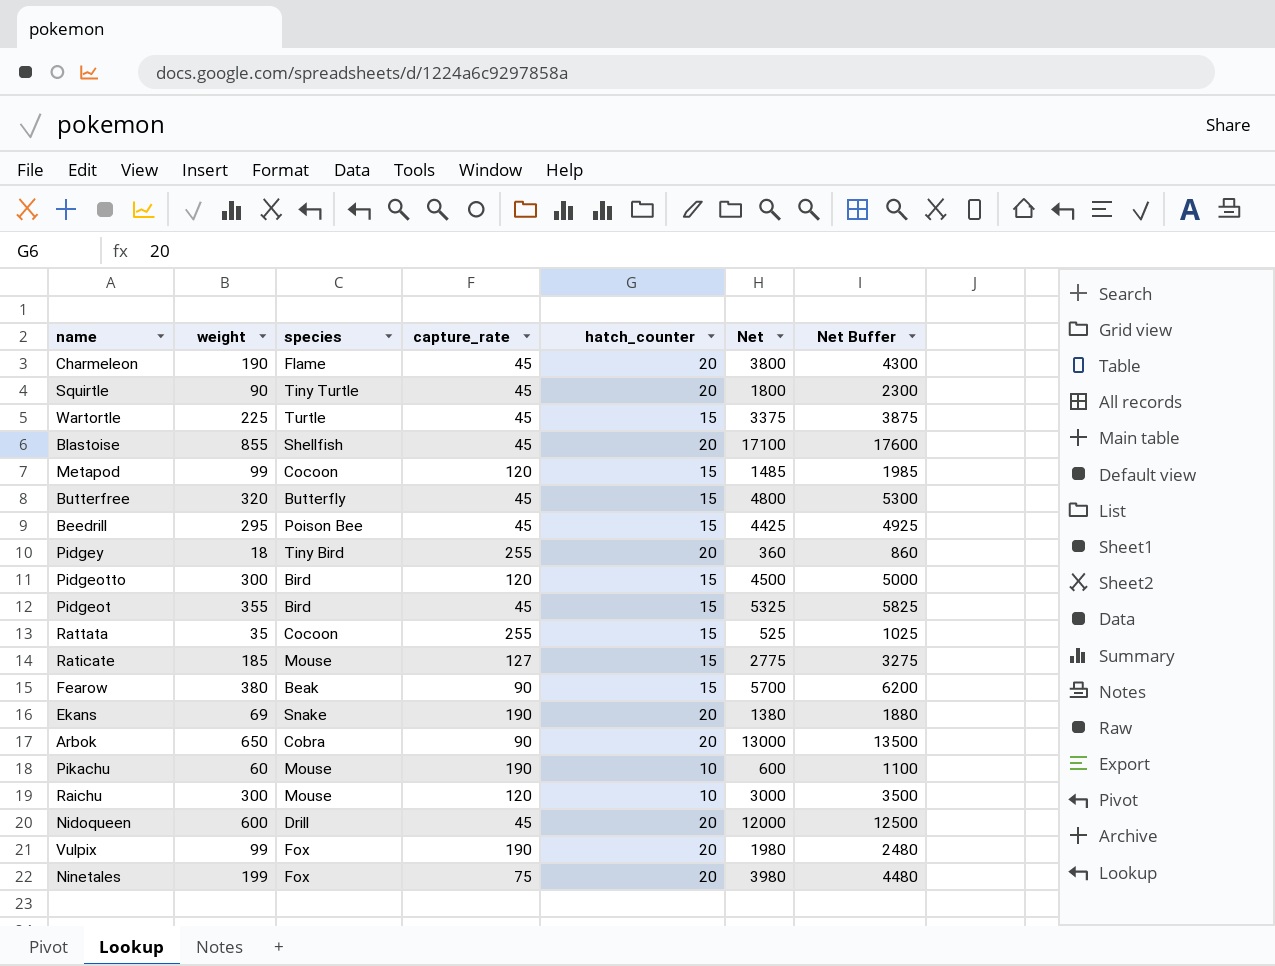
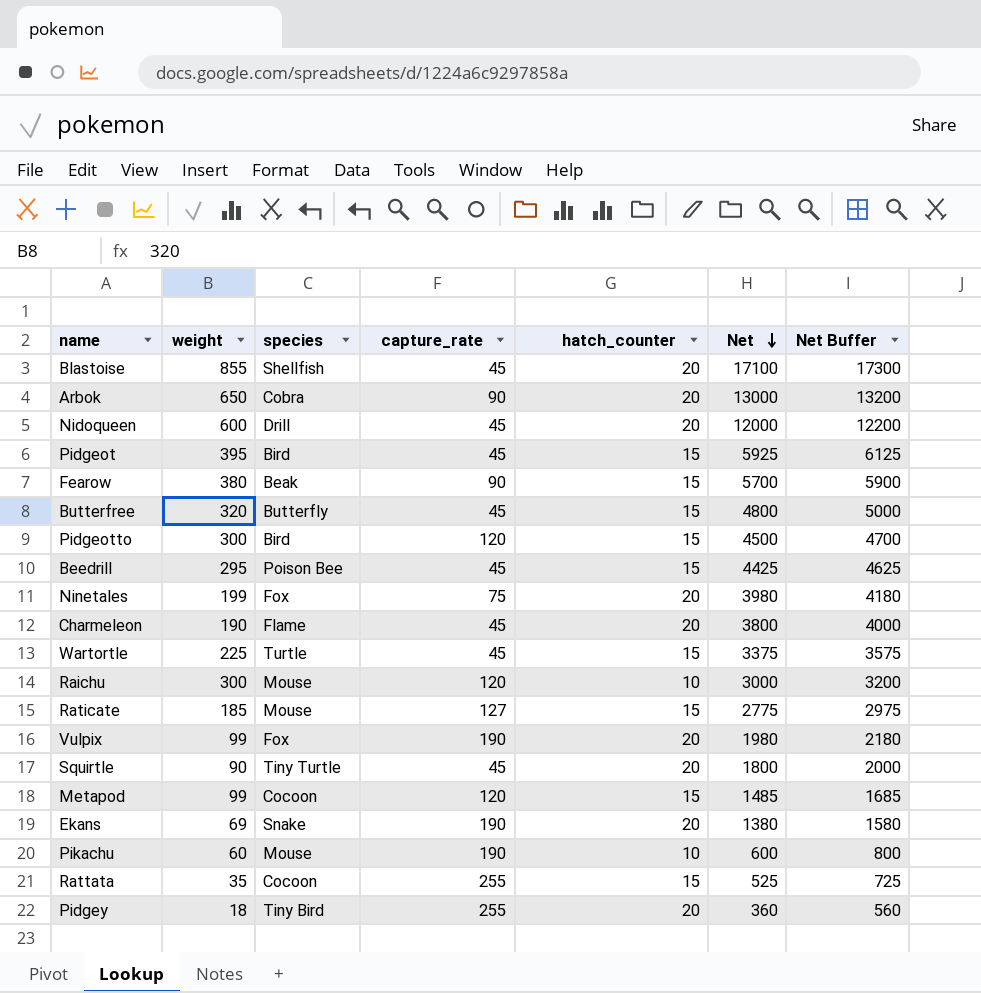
row order: none -> Net descending
column Net Buffer | formula: [Net] + 500 -> [Net] + 200
Pidgeot | weight: 355 -> 395
Pidgeot | Net: 5325 -> 5925

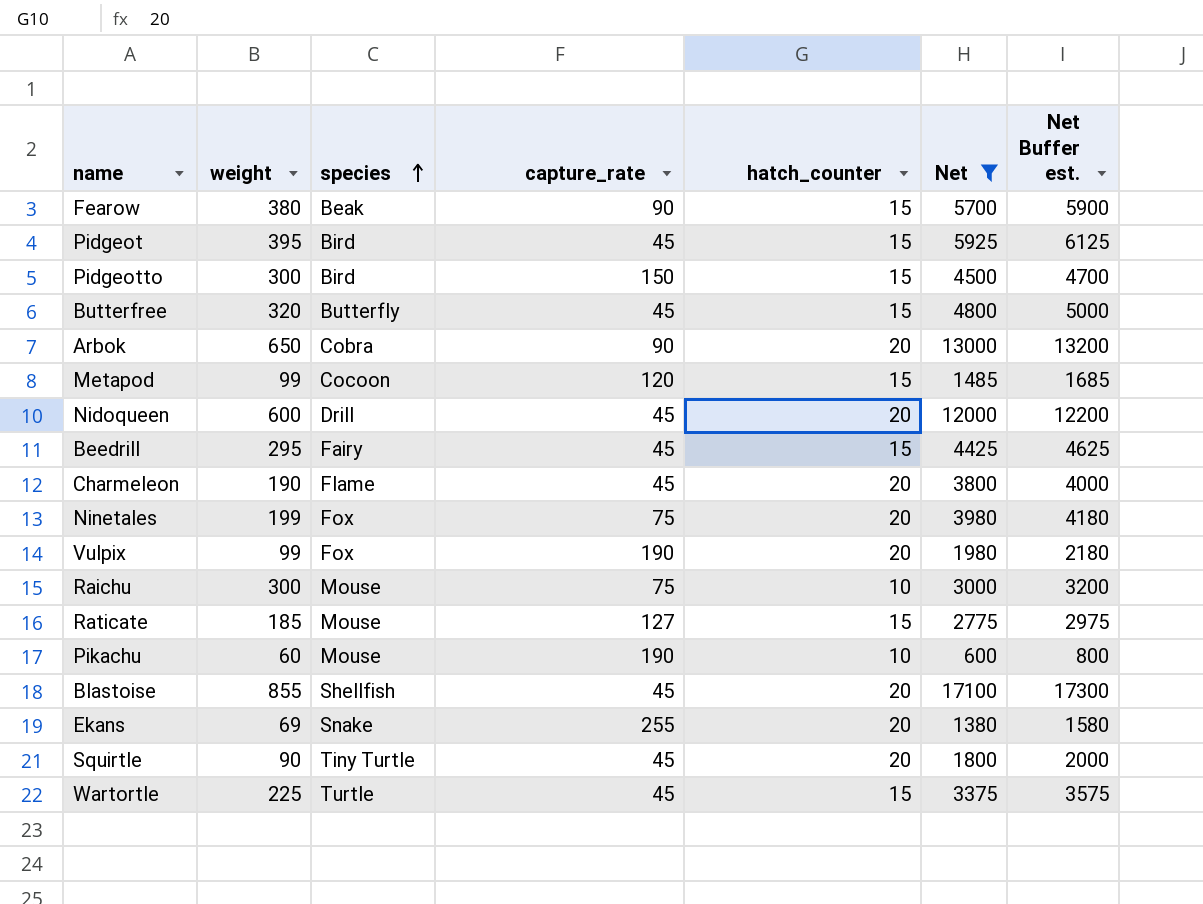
filter: none -> Net >= 600
row order: Net descending -> species ascending
column name: Net Buffer -> Net Buffer est.
Pidgeotto | capture_rate: 120 -> 150
Beedrill | species: Poison Bee -> Fairy
Raichu | capture_rate: 120 -> 75
Ekans | capture_rate: 190 -> 255

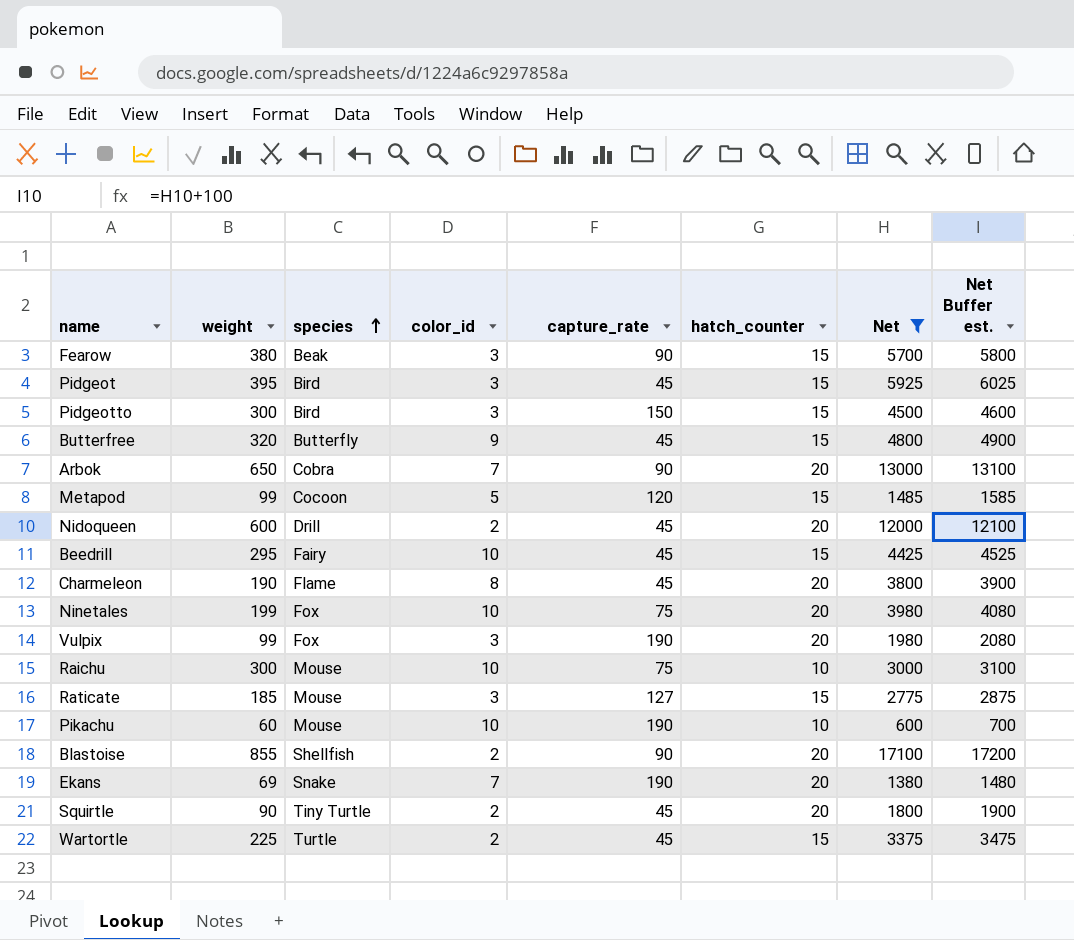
column color_id | position: none -> 4
column Net Buffer est. | formula: [Net] + 200 -> [Net] + 100
Blastoise | capture_rate: 45 -> 90
Ekans | capture_rate: 255 -> 190

